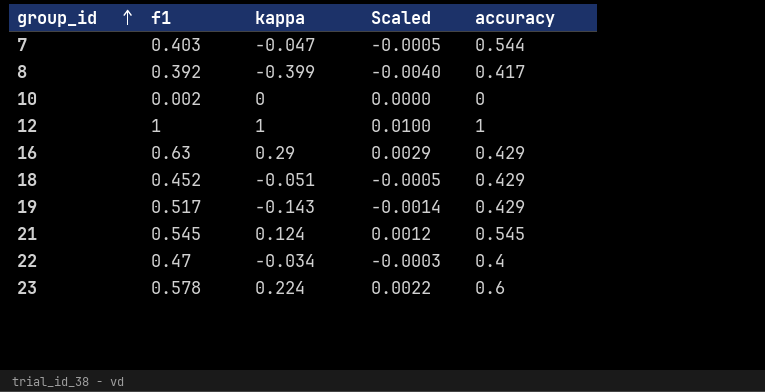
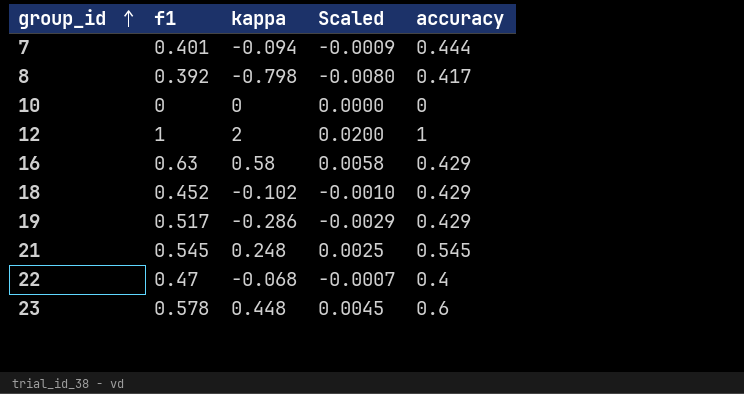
7 | f1: 0.403 -> 0.401
7 | kappa: -0.047 -> -0.094
7 | Scaled: -0.0005 -> -0.0009
7 | accuracy: 0.544 -> 0.444
8 | kappa: -0.399 -> -0.798
8 | Scaled: -0.0040 -> -0.0080
10 | f1: 0.002 -> 0
12 | kappa: 1 -> 2
12 | Scaled: 0.0100 -> 0.0200
16 | kappa: 0.29 -> 0.58
16 | Scaled: 0.0029 -> 0.0058
18 | kappa: -0.051 -> -0.102
18 | Scaled: -0.0005 -> -0.0010
19 | kappa: -0.143 -> -0.286
19 | Scaled: -0.0014 -> -0.0029
21 | kappa: 0.124 -> 0.248
21 | Scaled: 0.0012 -> 0.0025
22 | kappa: -0.034 -> -0.068
22 | Scaled: -0.0003 -> -0.0007
23 | kappa: 0.224 -> 0.448
23 | Scaled: 0.0022 -> 0.0045

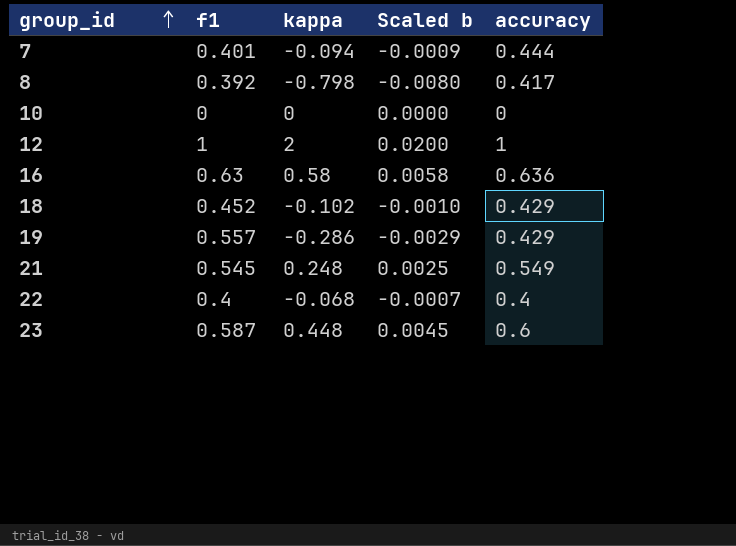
column name: Scaled -> Scaled b
16 | accuracy: 0.429 -> 0.636
19 | f1: 0.517 -> 0.557
21 | accuracy: 0.545 -> 0.549
22 | f1: 0.47 -> 0.4
23 | f1: 0.578 -> 0.587

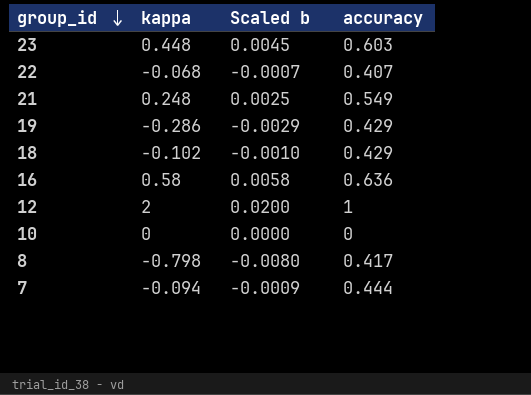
row order: group_id ascending -> group_id descending
column f1 | position: 2 -> none
23 | accuracy: 0.6 -> 0.603
22 | accuracy: 0.4 -> 0.407

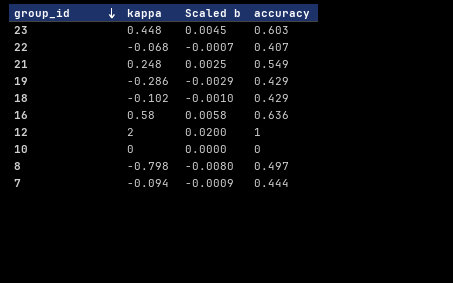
8 | accuracy: 0.417 -> 0.497

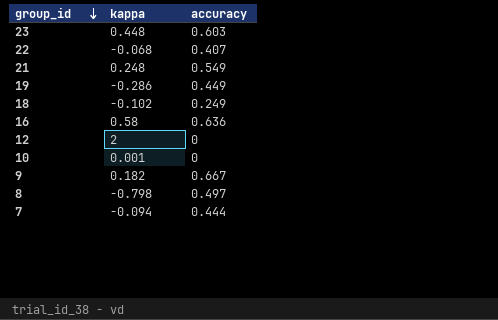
column Scaled b | formula: [kappa] * 0.01 -> none
19 | accuracy: 0.429 -> 0.449
18 | accuracy: 0.429 -> 0.249
12 | accuracy: 1 -> 0
10 | kappa: 0 -> 0.001
row 9: none -> 0.182 | 0.667

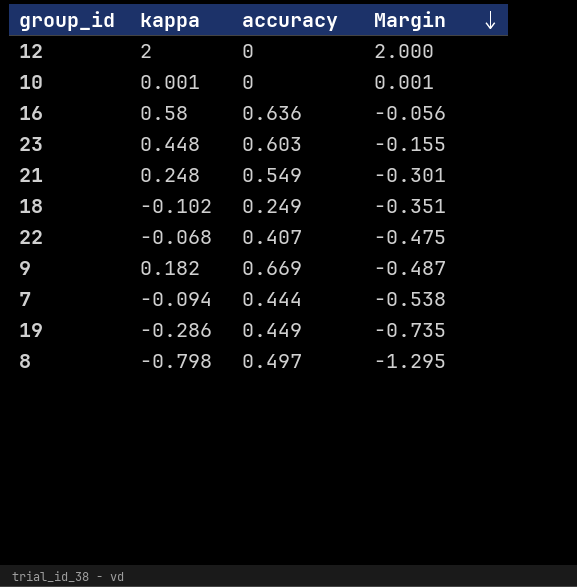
row order: group_id descending -> Margin descending
column Margin | formula: none -> [kappa] - [accuracy]
9 | accuracy: 0.667 -> 0.669

